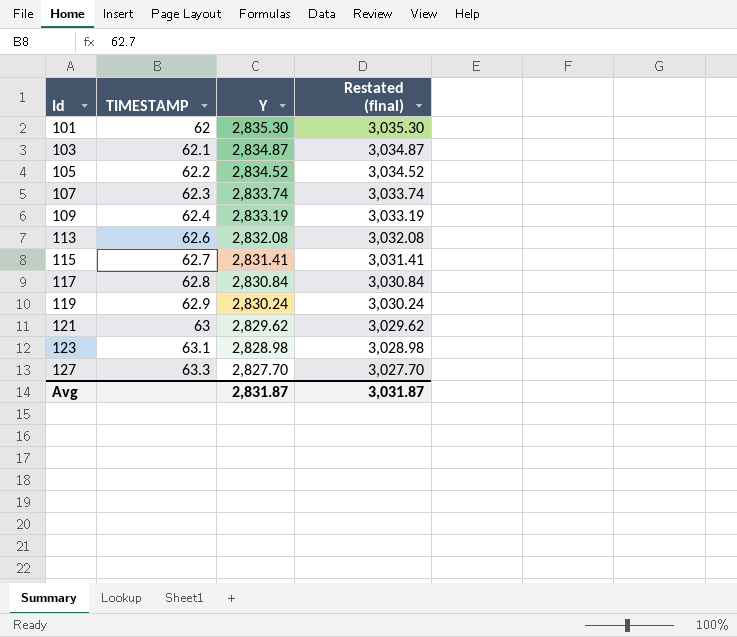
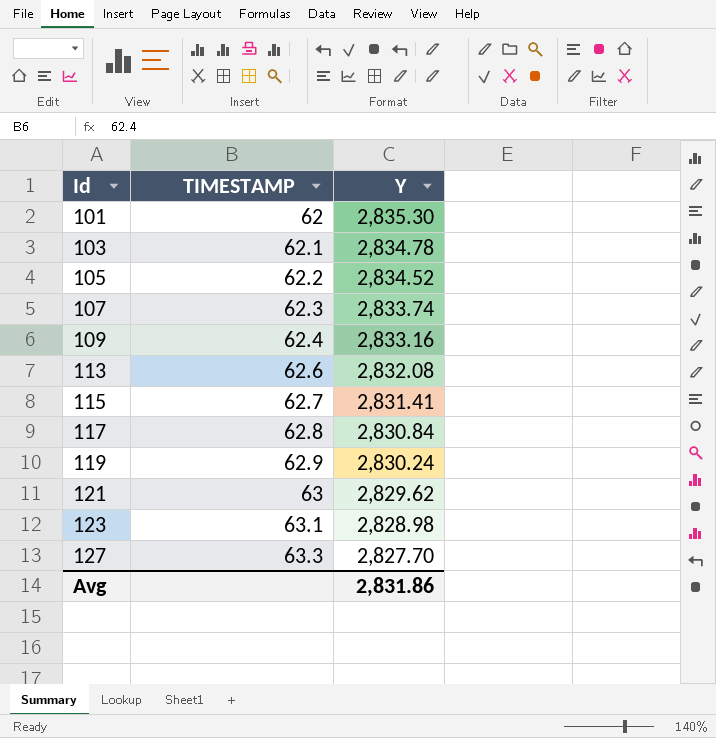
column Restated (final) | formula: [Y] + 200 -> none
103 | Y: 2,834.87 -> 2,834.78
109 | Y: 2,833.19 -> 2,833.16
Avg | Y: 2,831.87 -> 2,831.86

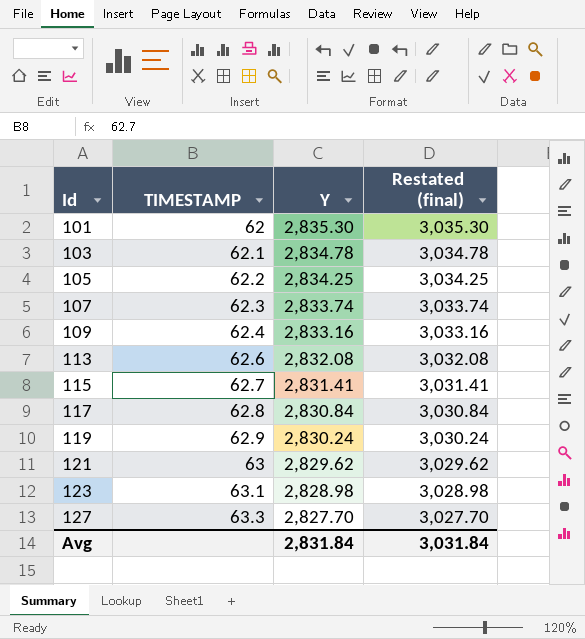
column Restated (final) | formula: none -> [Y] + 200
105 | Y: 2,834.52 -> 2,834.25
Avg | Y: 2,831.86 -> 2,831.84

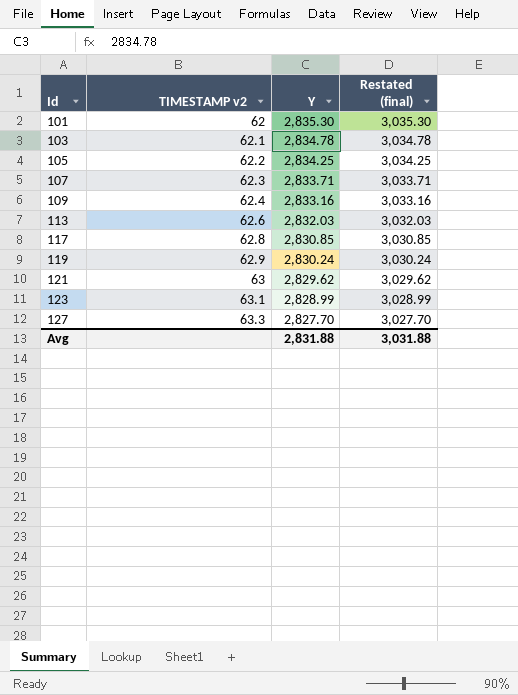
column name: TIMESTAMP -> TIMESTAMP v2
row 115: 62.7 | 2,831.41 | 3,031.41 -> none
107 | Y: 2,833.74 -> 2,833.71
107 | Restated (final): 3,033.74 -> 3,033.71
113 | Y: 2,832.08 -> 2,832.03
113 | Restated (final): 3,032.08 -> 3,032.03
117 | Y: 2,830.84 -> 2,830.85
117 | Restated (final): 3,030.84 -> 3,030.85
123 | Y: 2,828.98 -> 2,828.99
123 | Restated (final): 3,028.98 -> 3,028.99
Avg | Y: 2,831.84 -> 2,831.88
Avg | Restated (final): 3,031.84 -> 3,031.88

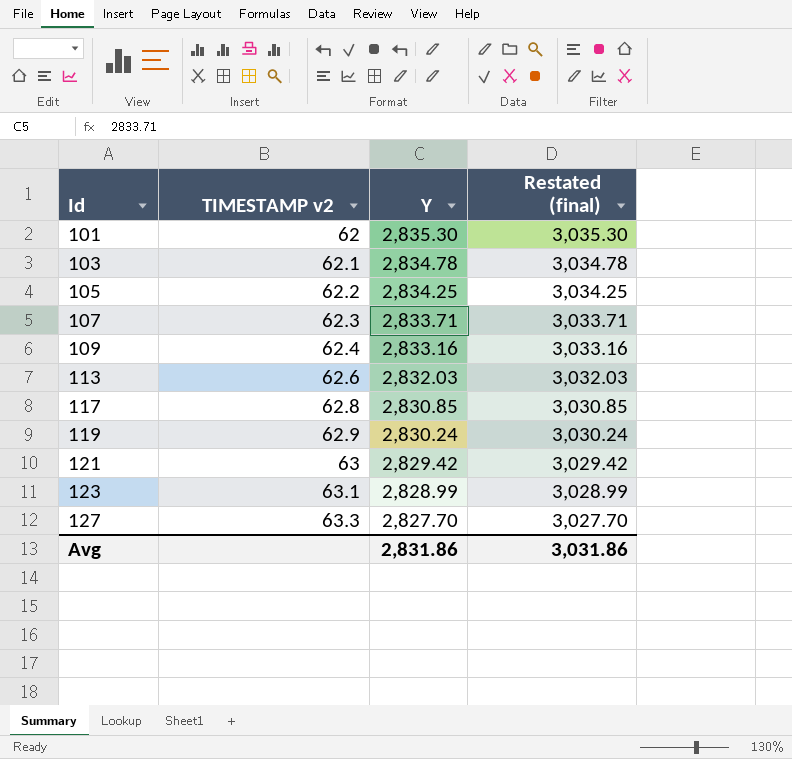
121 | Y: 2,829.62 -> 2,829.42
121 | Restated (final): 3,029.62 -> 3,029.42
Avg | Y: 2,831.88 -> 2,831.86
Avg | Restated (final): 3,031.88 -> 3,031.86

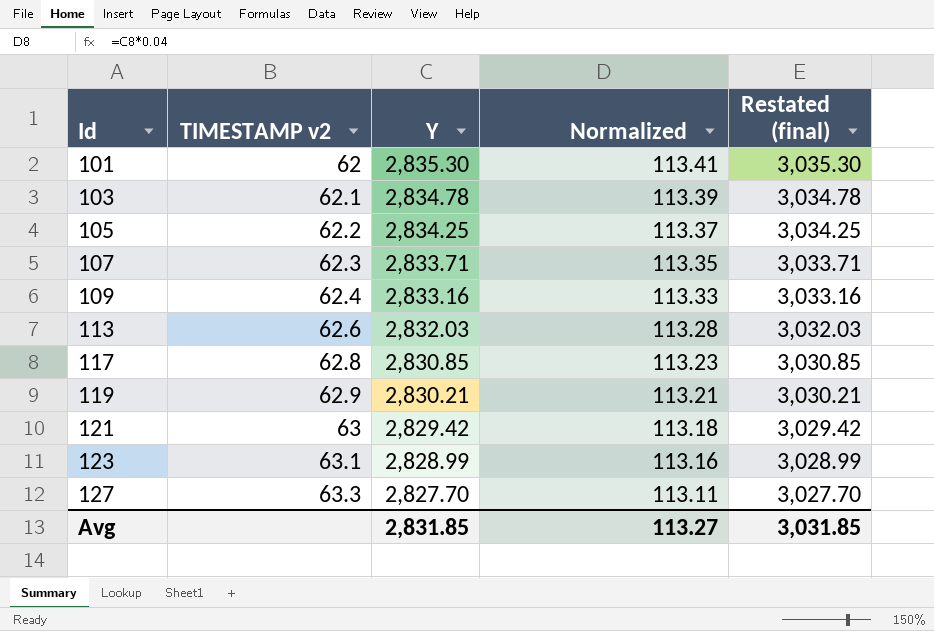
column Normalized | formula: none -> [Y] * 0.04
119 | Y: 2,830.24 -> 2,830.21
119 | Restated (final): 3,030.24 -> 3,030.21
Avg | Y: 2,831.86 -> 2,831.85
Avg | Restated (final): 3,031.86 -> 3,031.85

